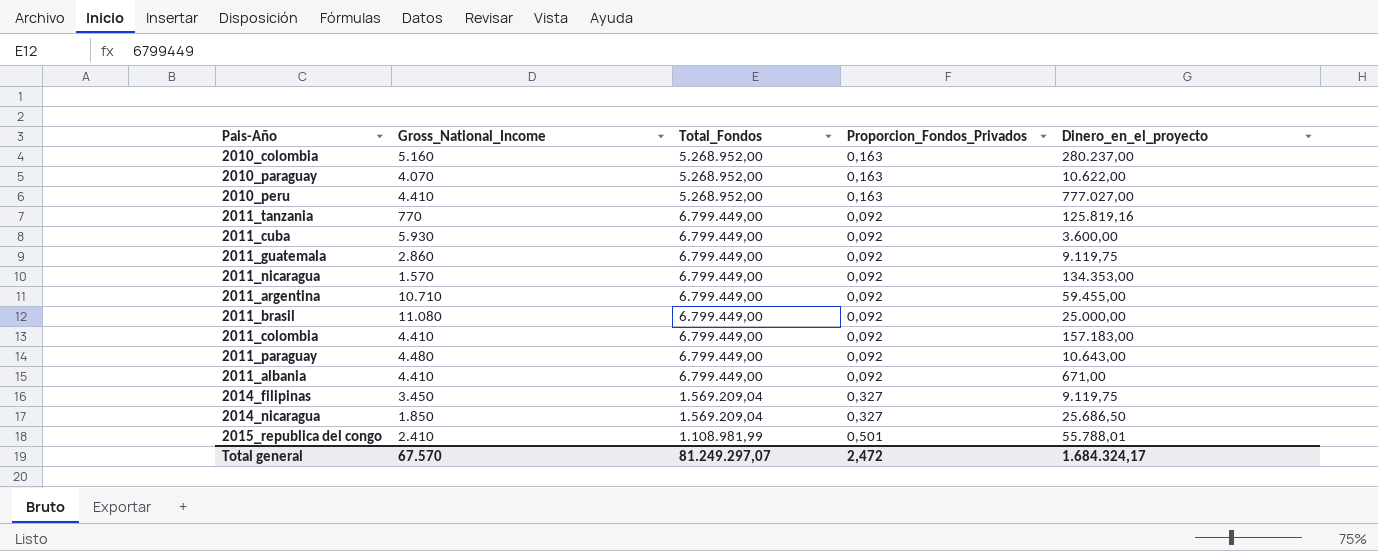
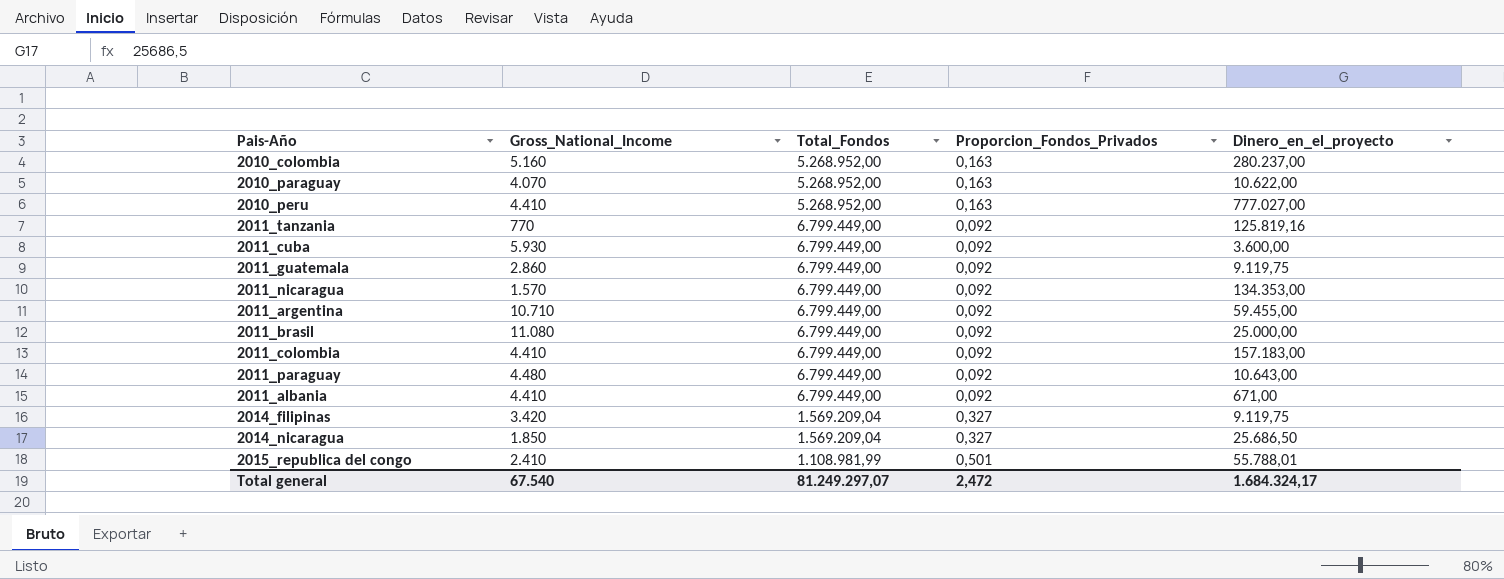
2014_filipinas | Gross_National_Income: 3.450 -> 3.420
Total general | Gross_National_Income: 67.570 -> 67.540

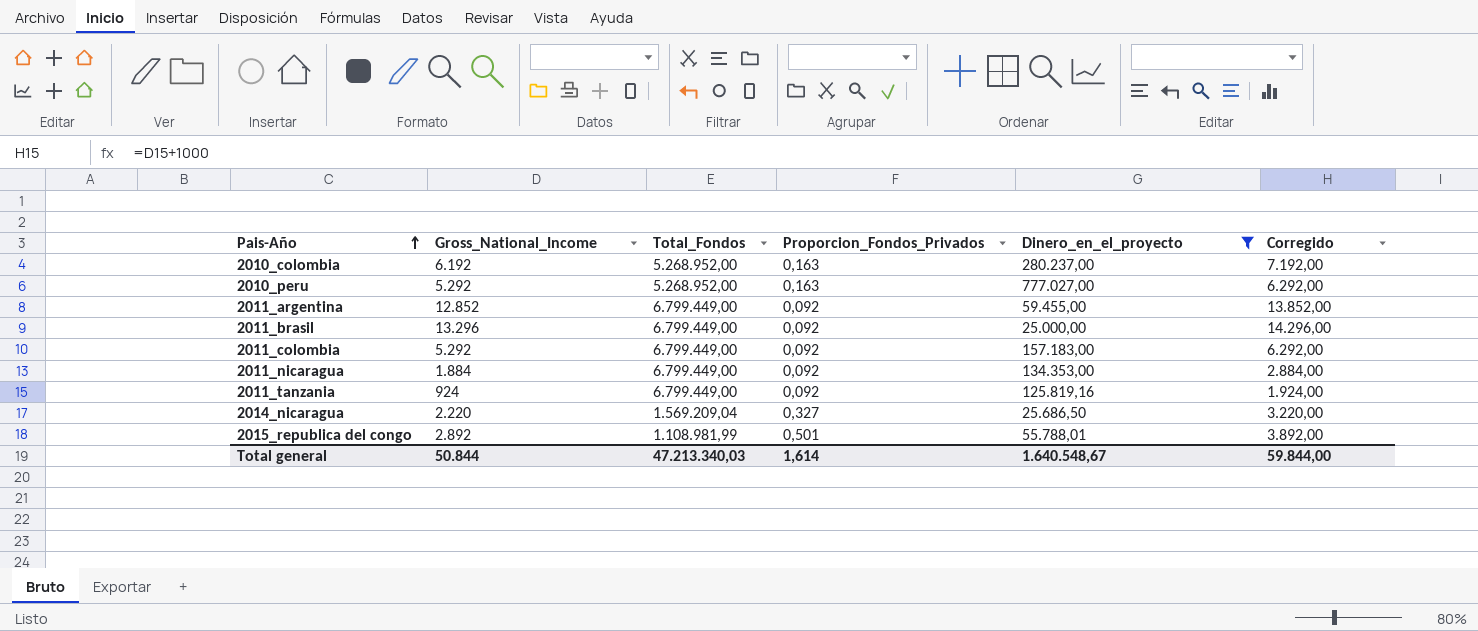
filter: none -> Dinero_en_el_proyecto >= 25.000,00
row order: none -> Pais-Año ascending
column Corregido | formula: none -> [Gross_National_Income] + 1000
2010_colombia | Gross_National_Income: 5.160 -> 6.192
2010_peru | Gross_National_Income: 4.410 -> 5.292
2011_argentina | Gross_National_Income: 10.710 -> 12.852
2011_brasil | Gross_National_Income: 11.080 -> 13.296
2011_colombia | Gross_National_Income: 4.410 -> 5.292
2011_nicaragua | Gross_National_Income: 1.570 -> 1.884
2011_tanzania | Gross_National_Income: 770 -> 924
2014_nicaragua | Gross_National_Income: 1.850 -> 2.220
2015_republica del congo | Gross_National_Income: 2.410 -> 2.892
Total general | Gross_National_Income: 67.540 -> 50.844
Total general | Total_Fondos: 81.249.297,07 -> 47.213.340,03
Total general | Proporcion_Fondos_Privados: 2,472 -> 1,614
Total general | Dinero_en_el_proyecto: 1.684.324,17 -> 1.640.548,67

